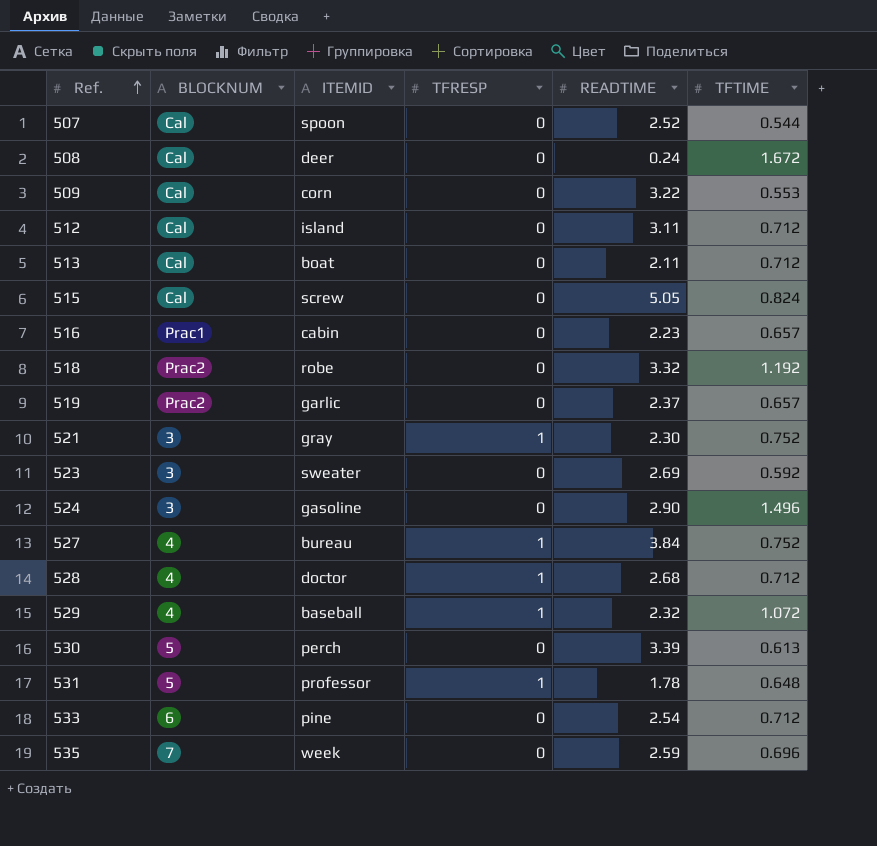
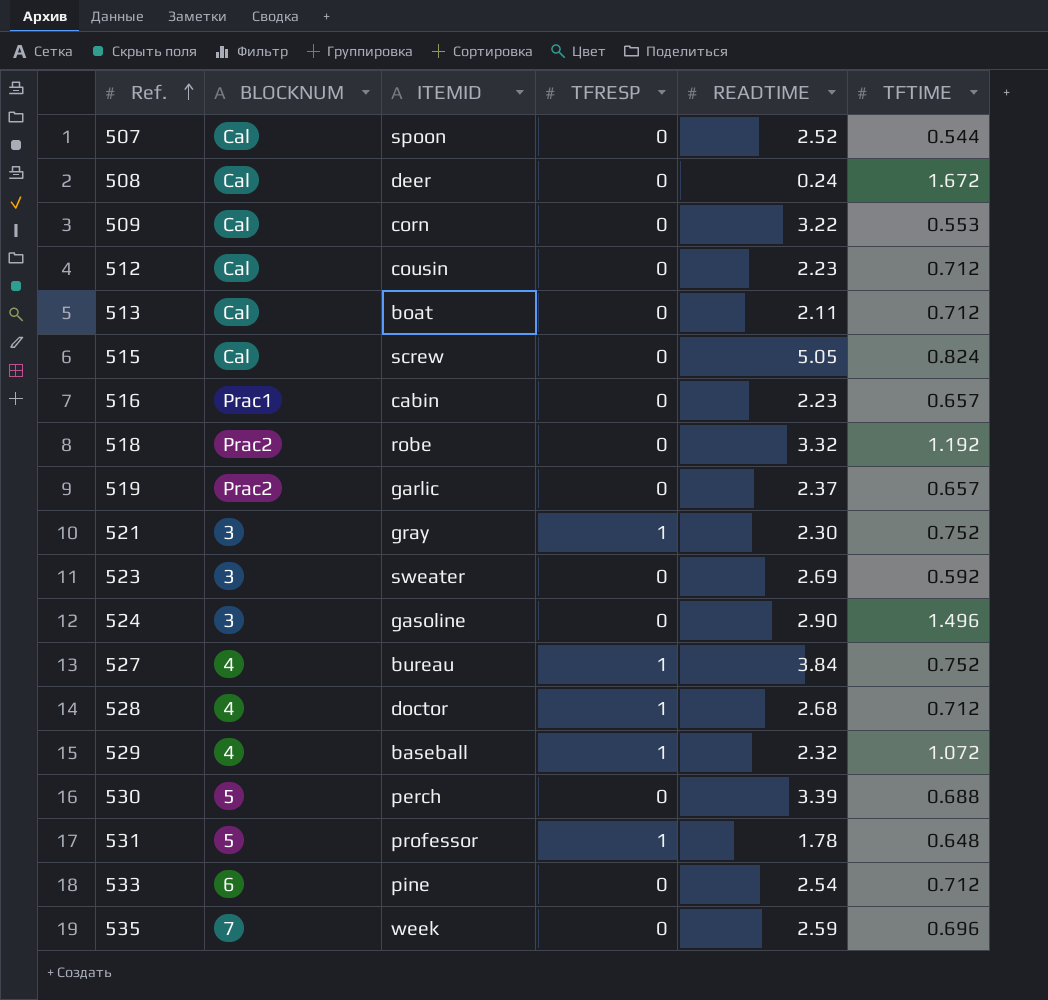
512 | ITEMID: island -> cousin
512 | READTIME: 3.11 -> 2.23
530 | TFTIME: 0.613 -> 0.688

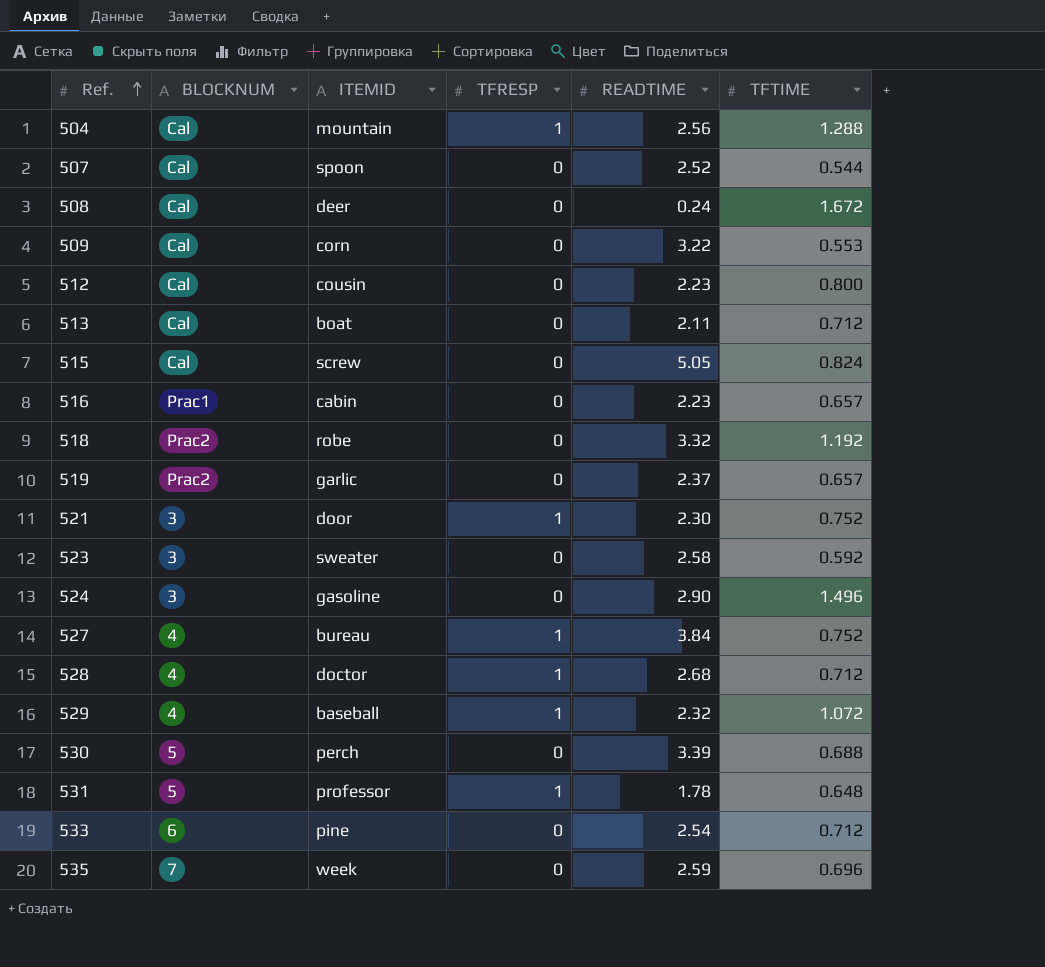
row 504: none -> Cal | mountain | 1 | 2.56 | 1.288
512 | TFTIME: 0.712 -> 0.800
521 | ITEMID: gray -> door
523 | READTIME: 2.69 -> 2.58

